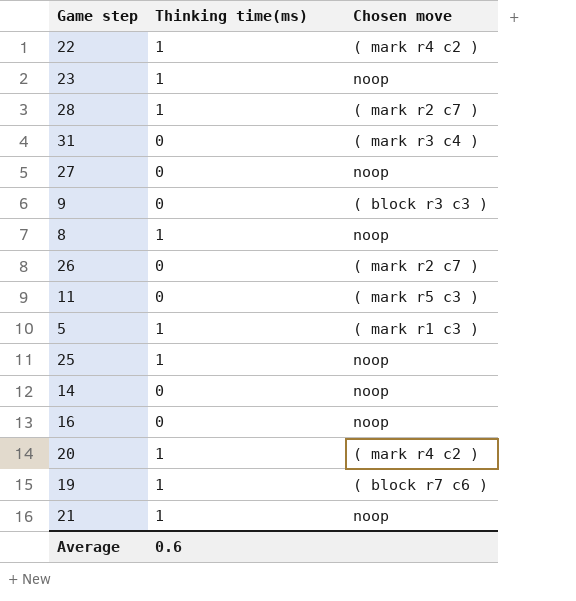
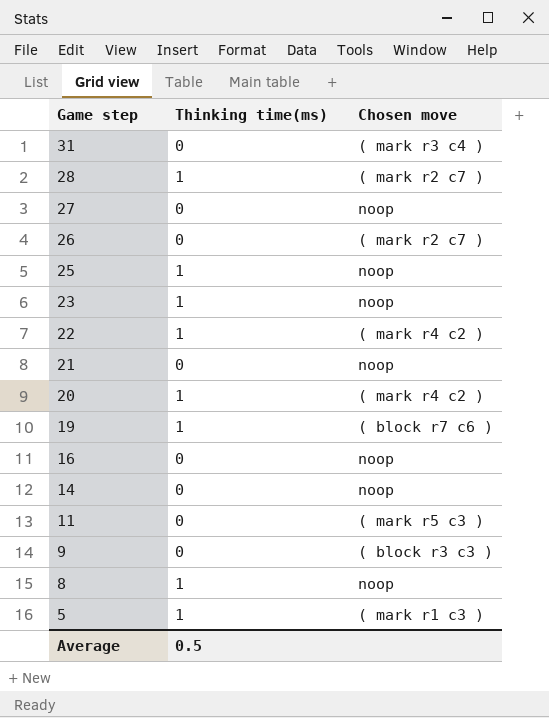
row order: none -> Game step descending
21 | Thinking time(ms): 1 -> 0
Average | Thinking time(ms): 0.6 -> 0.5

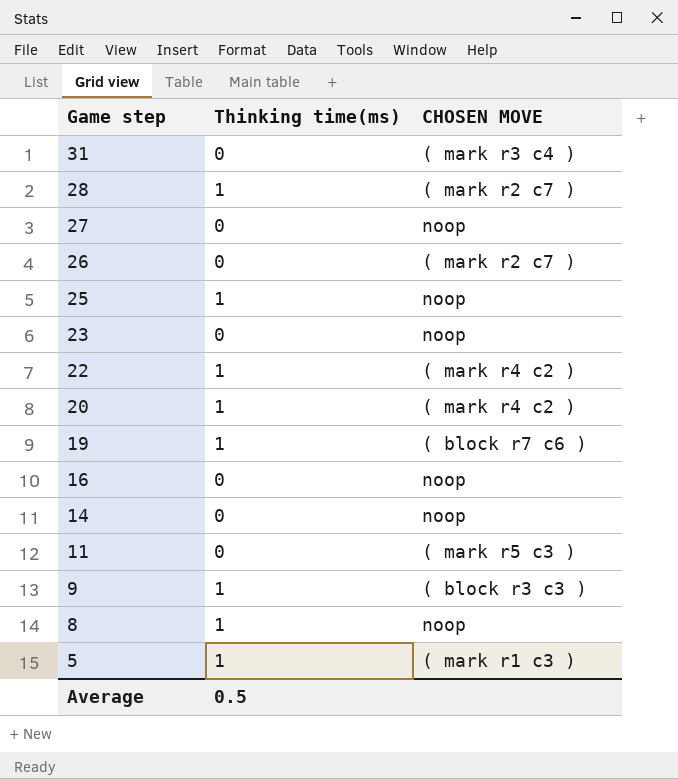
column name: Chosen move -> CHOSEN MOVE
row 21: 0 | noop -> none
23 | Thinking time(ms): 1 -> 0
9 | Thinking time(ms): 0 -> 1

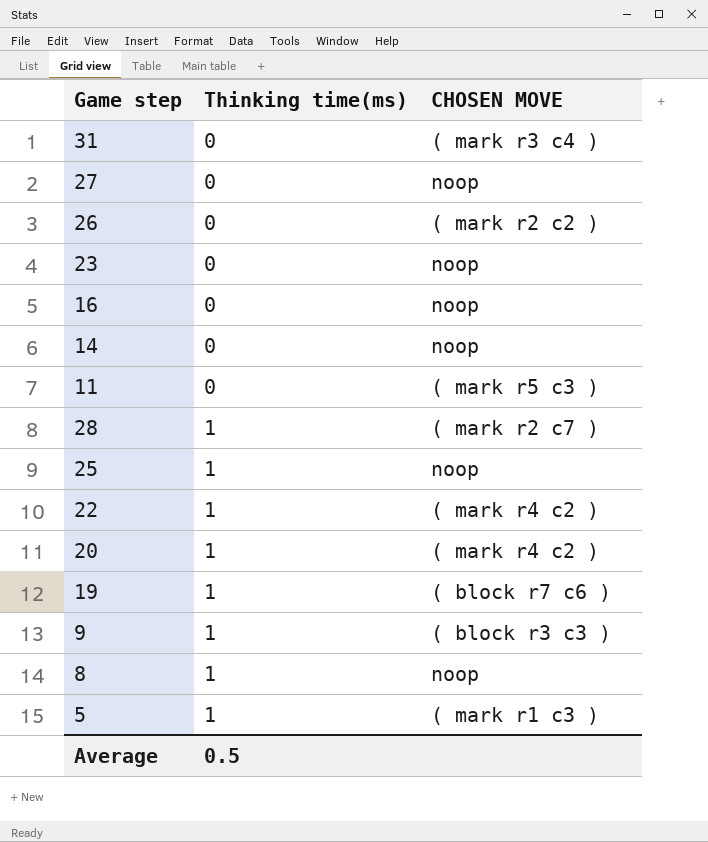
row order: Game step descending -> Thinking time(ms) ascending
26 | CHOSEN MOVE: ( mark r2 c7 ) -> ( mark r2 c2 )

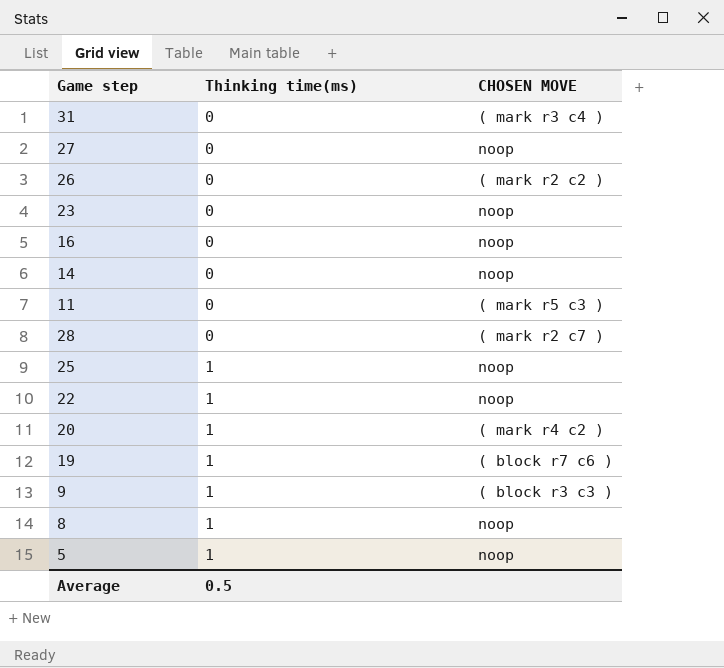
28 | Thinking time(ms): 1 -> 0
22 | CHOSEN MOVE: ( mark r4 c2 ) -> noop
5 | CHOSEN MOVE: ( mark r1 c3 ) -> noop

